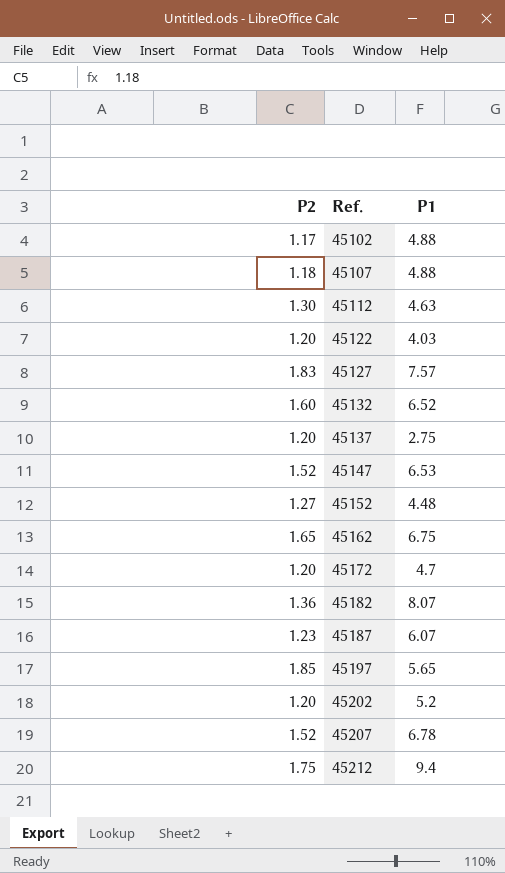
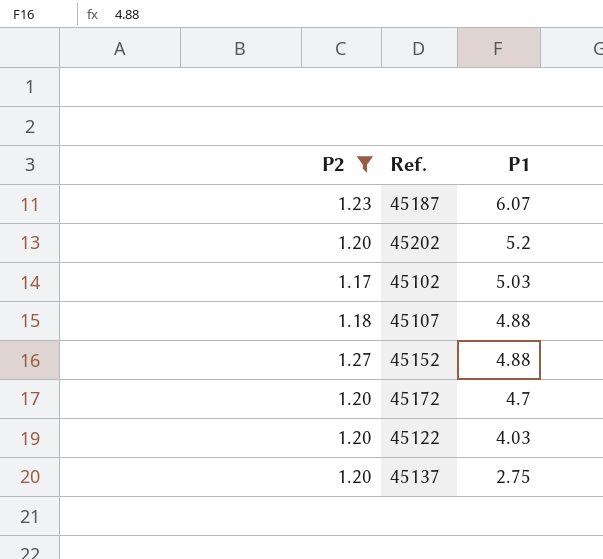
filter: none -> P2 <= 1.27
row order: Ref. ascending -> P1 descending
45102 | P1: 4.88 -> 5.03
45152 | P1: 4.48 -> 4.88

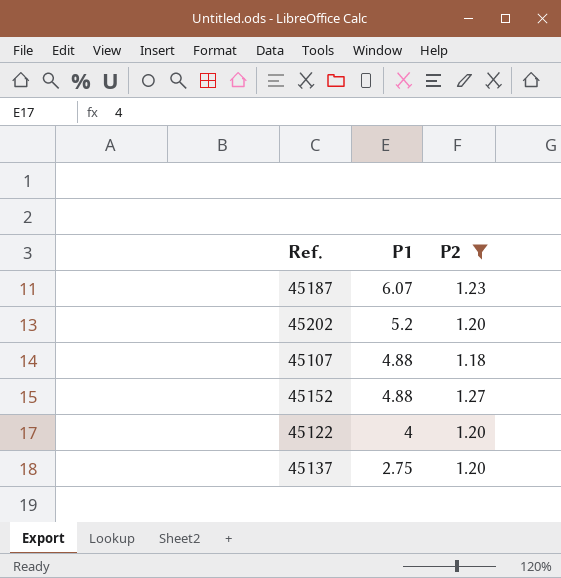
column P2 | position: 1 -> 3
row 45102: 1.17 | 5.03 -> none
row 45172: 1.20 | 4.7 -> none
45122 | P1: 4.03 -> 4

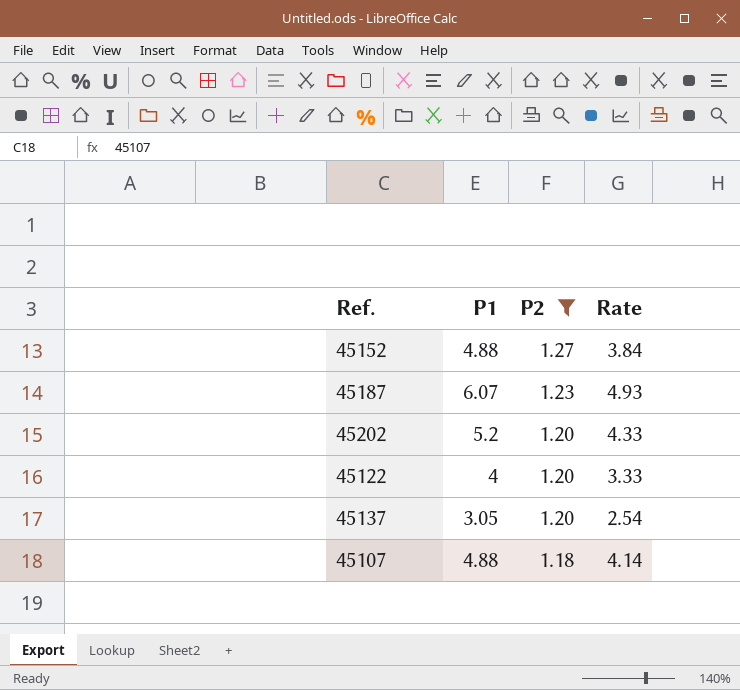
row order: P1 descending -> P2 descending
column Rate | formula: none -> [P1] / [P2]
45137 | P1: 2.75 -> 3.05

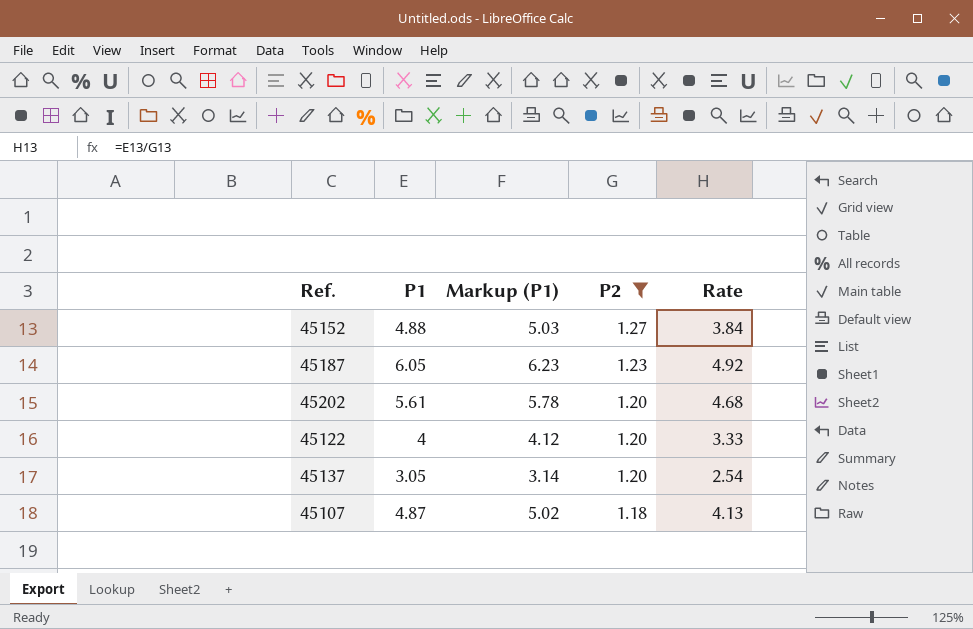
column Markup (P1) | formula: none -> [P1] * 1.03
45187 | P1: 6.07 -> 6.05
45187 | Rate: 4.93 -> 4.92
45202 | P1: 5.2 -> 5.61
45202 | Rate: 4.33 -> 4.68
45107 | P1: 4.88 -> 4.87
45107 | Rate: 4.14 -> 4.13

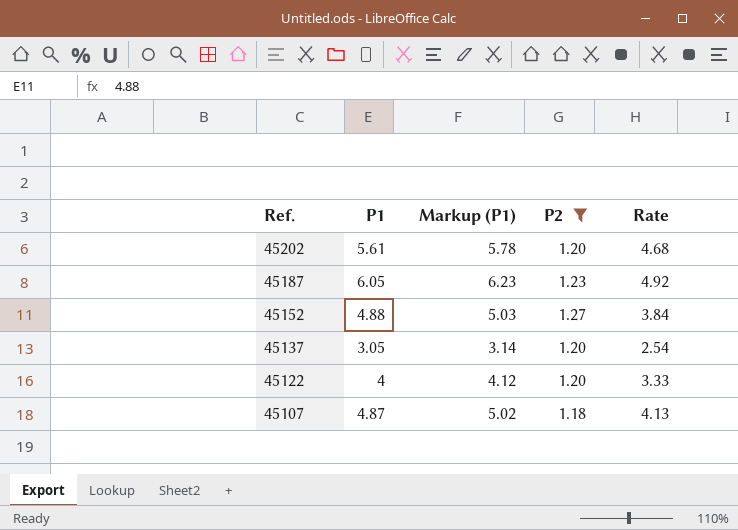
row order: P2 descending -> Ref. descending

